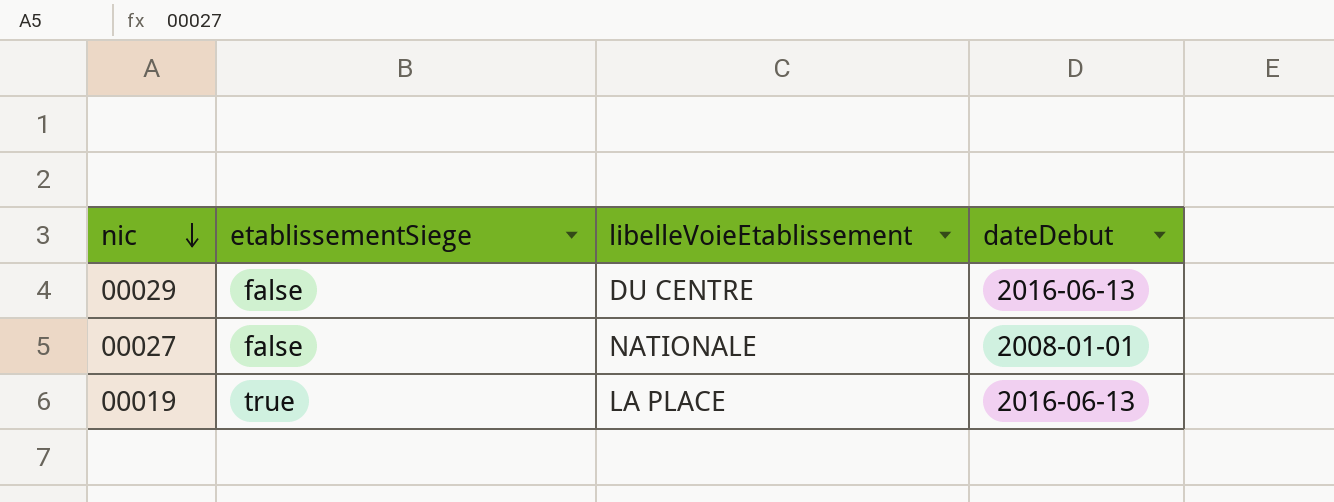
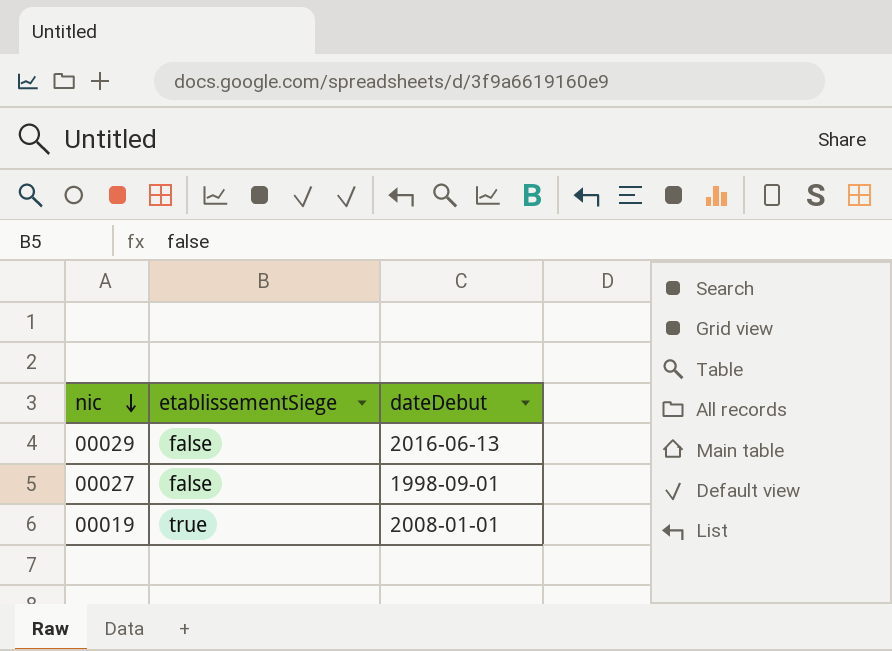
column libelleVoieEtablissement | position: 3 -> none
00027 | dateDebut: 2008-01-01 -> 1998-09-01
00019 | dateDebut: 2016-06-13 -> 2008-01-01

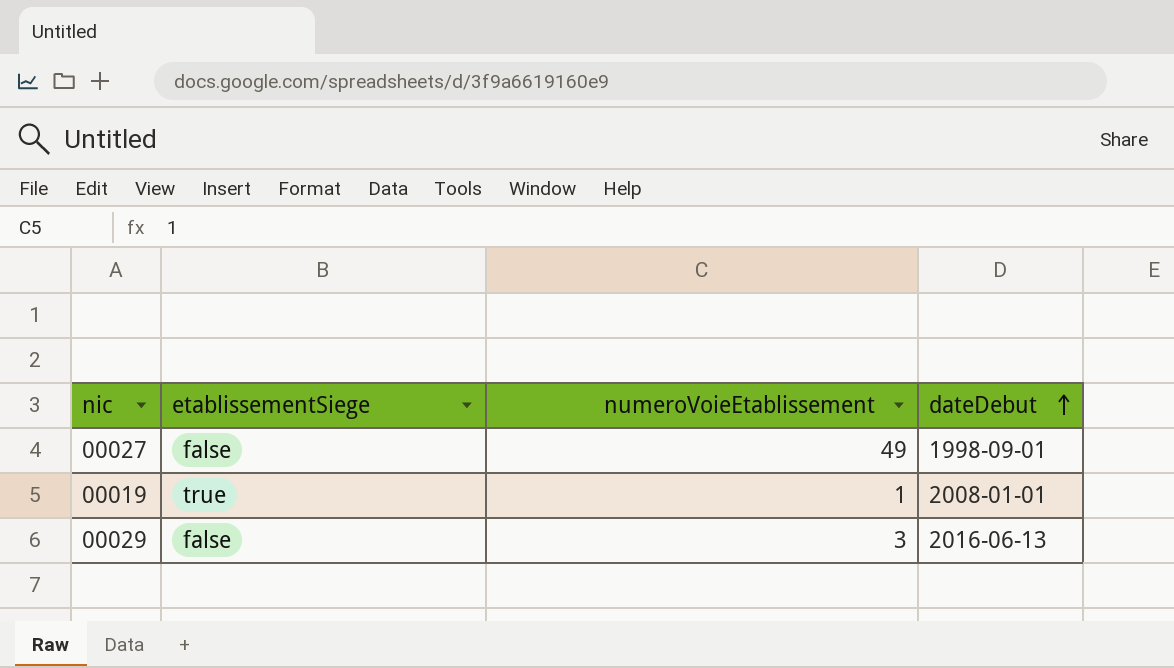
row order: nic descending -> dateDebut ascending
column numeroVoieEtablissement | position: none -> 3

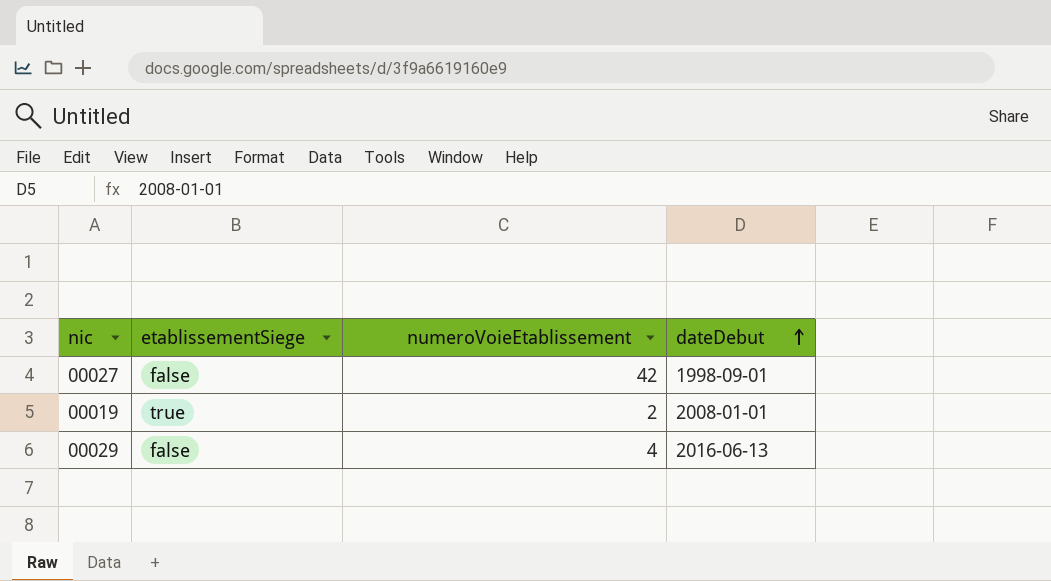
00027 | numeroVoieEtablissement: 49 -> 42
00019 | numeroVoieEtablissement: 1 -> 2
00029 | numeroVoieEtablissement: 3 -> 4

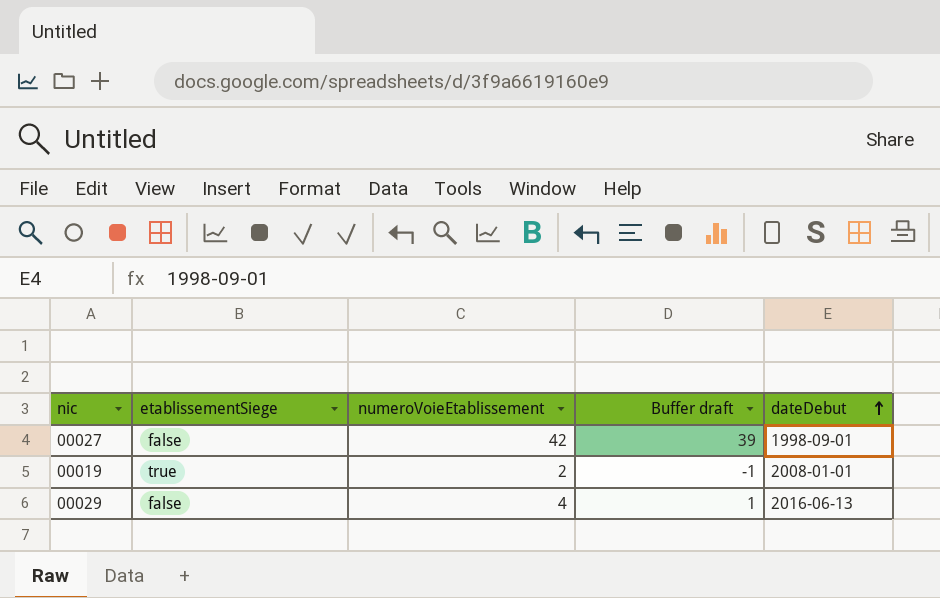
column Buffer draft | formula: none -> [numeroVoieEtablissement] - 3

